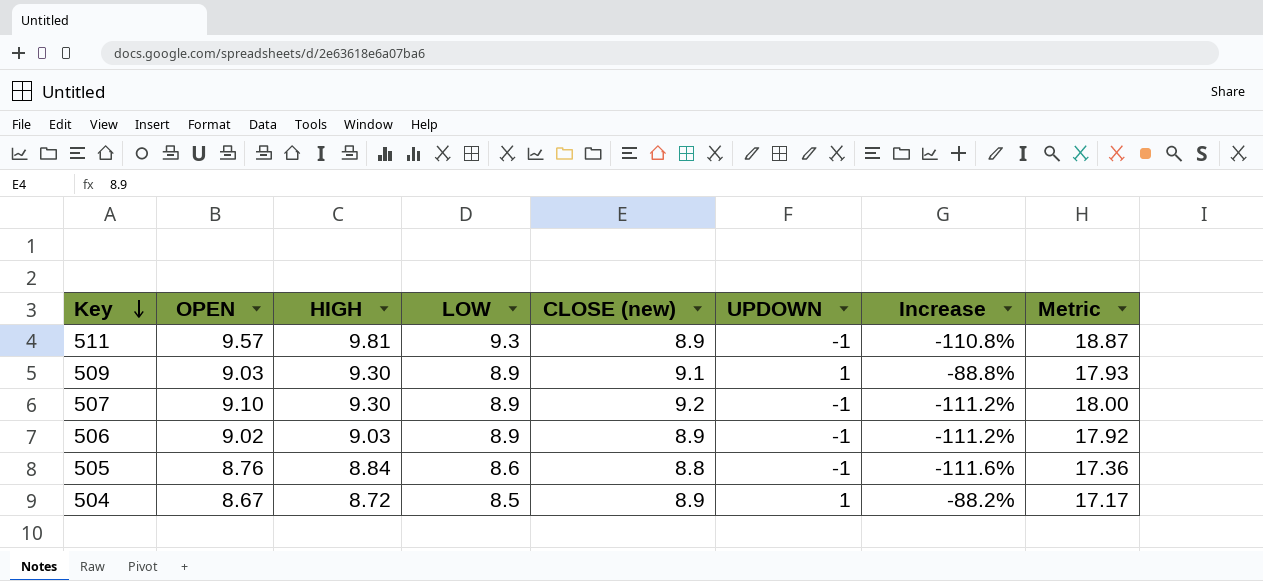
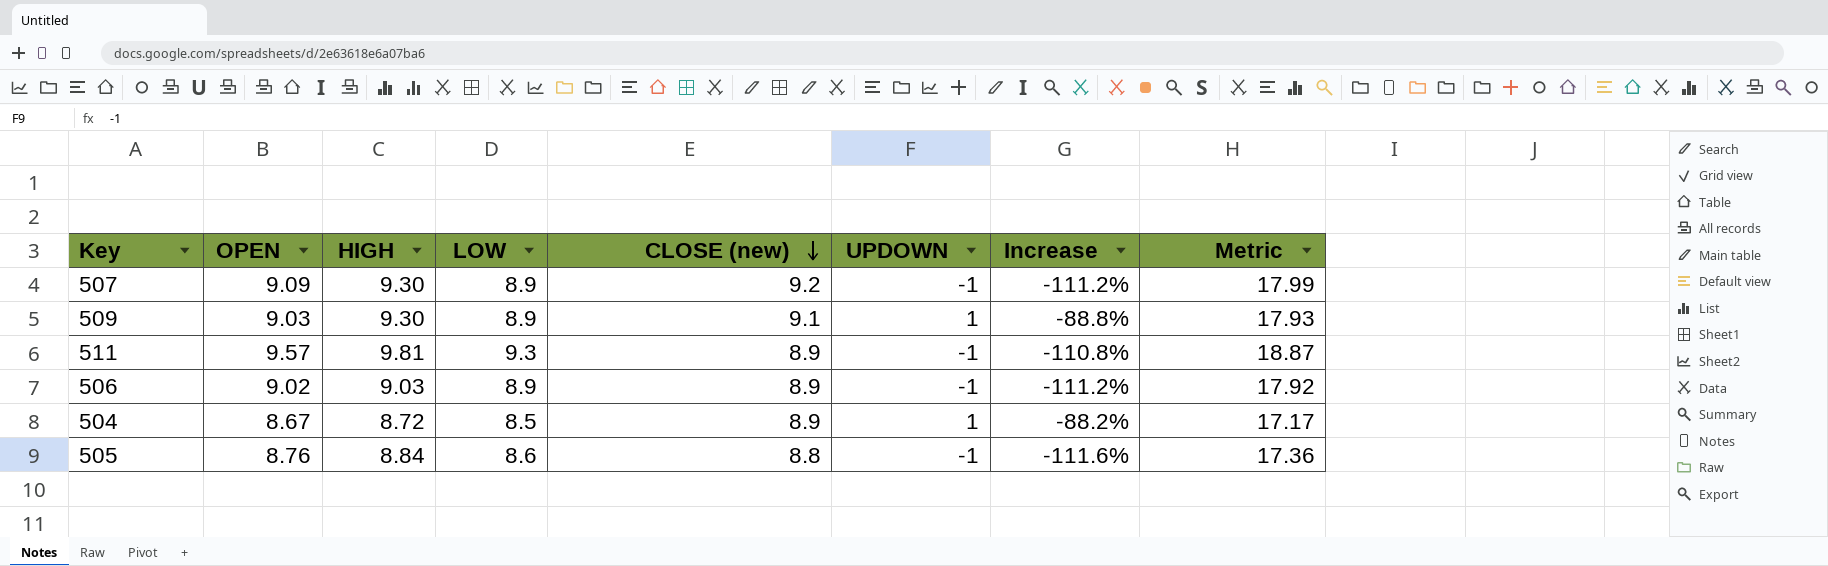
row order: Key descending -> CLOSE (new) descending
507 | OPEN: 9.10 -> 9.09
507 | Metric: 18.00 -> 17.99

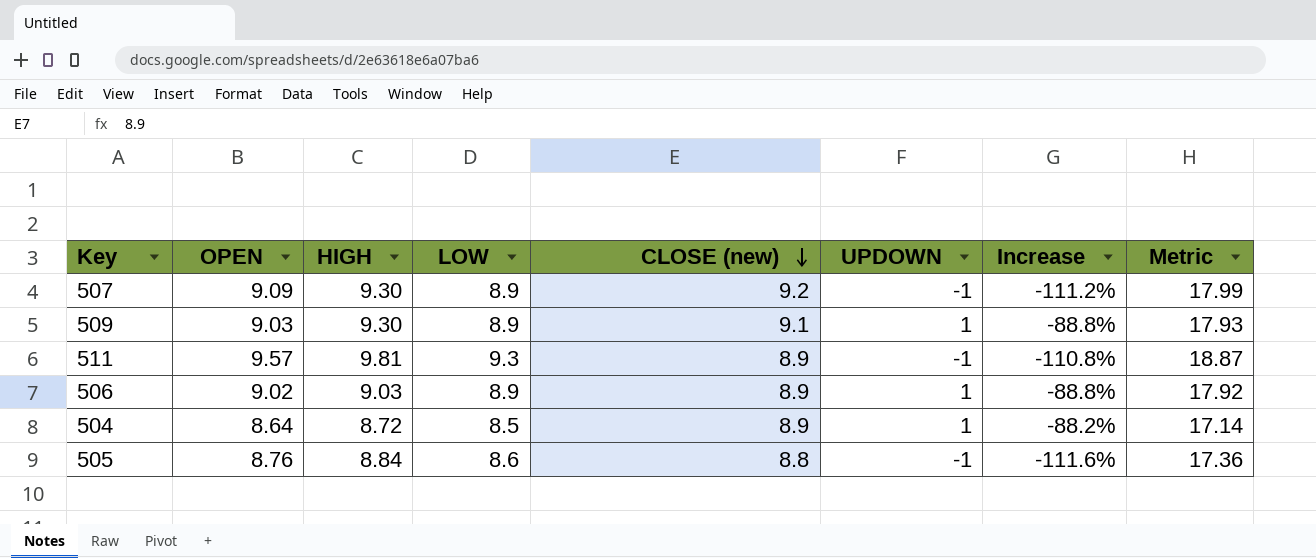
506 | UPDOWN: -1 -> 1
506 | Increase: -111.2% -> -88.8%
504 | OPEN: 8.67 -> 8.64
504 | Metric: 17.17 -> 17.14

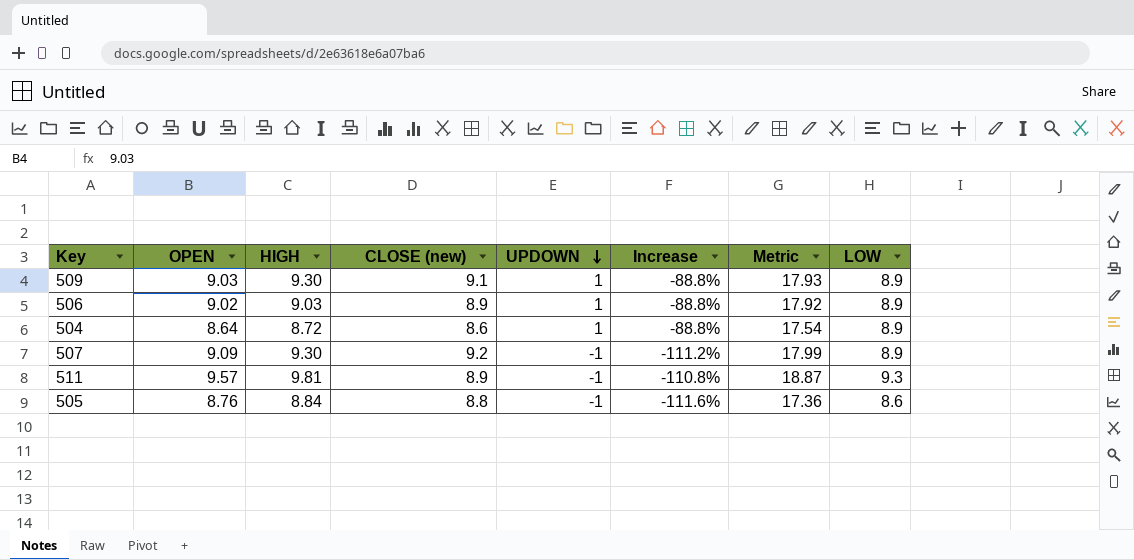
row order: CLOSE (new) descending -> UPDOWN descending
column LOW | position: 4 -> 8
504 | CLOSE (new): 8.9 -> 8.6
504 | Increase: -88.2% -> -88.8%
504 | Metric: 17.14 -> 17.54
504 | LOW: 8.5 -> 8.9

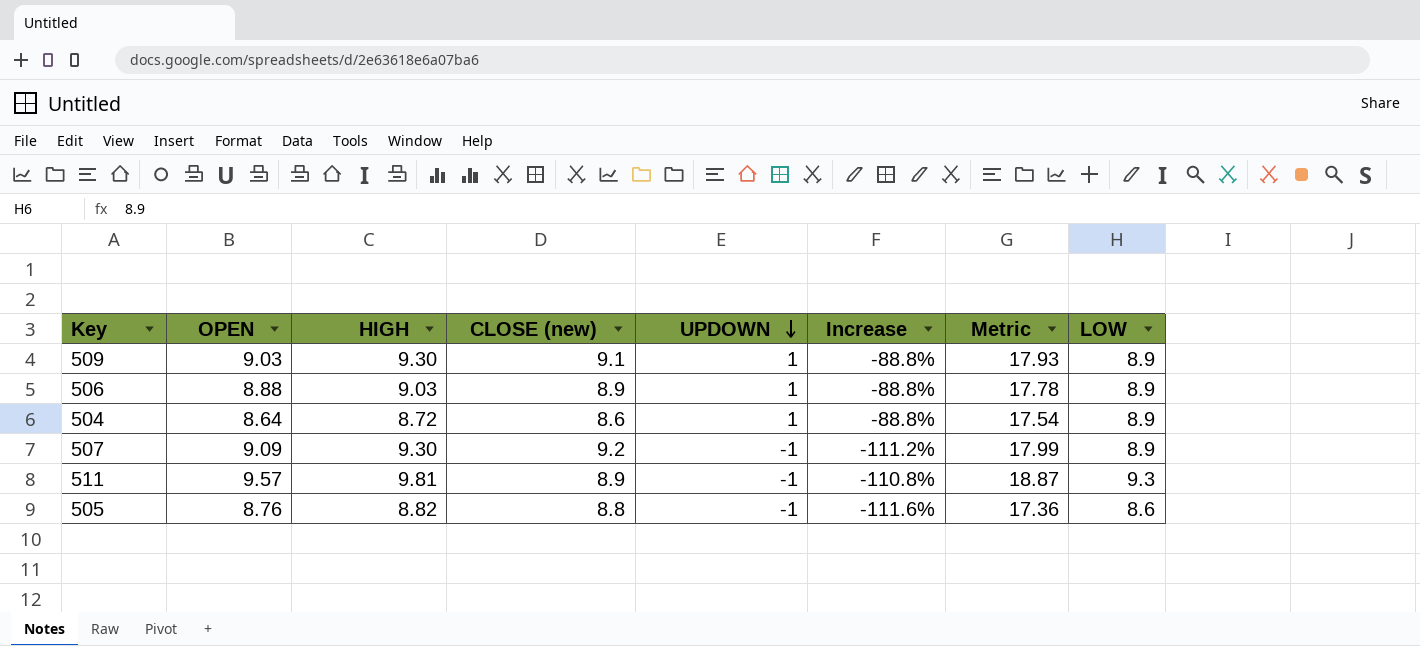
506 | OPEN: 9.02 -> 8.88
506 | Metric: 17.92 -> 17.78
505 | HIGH: 8.84 -> 8.82

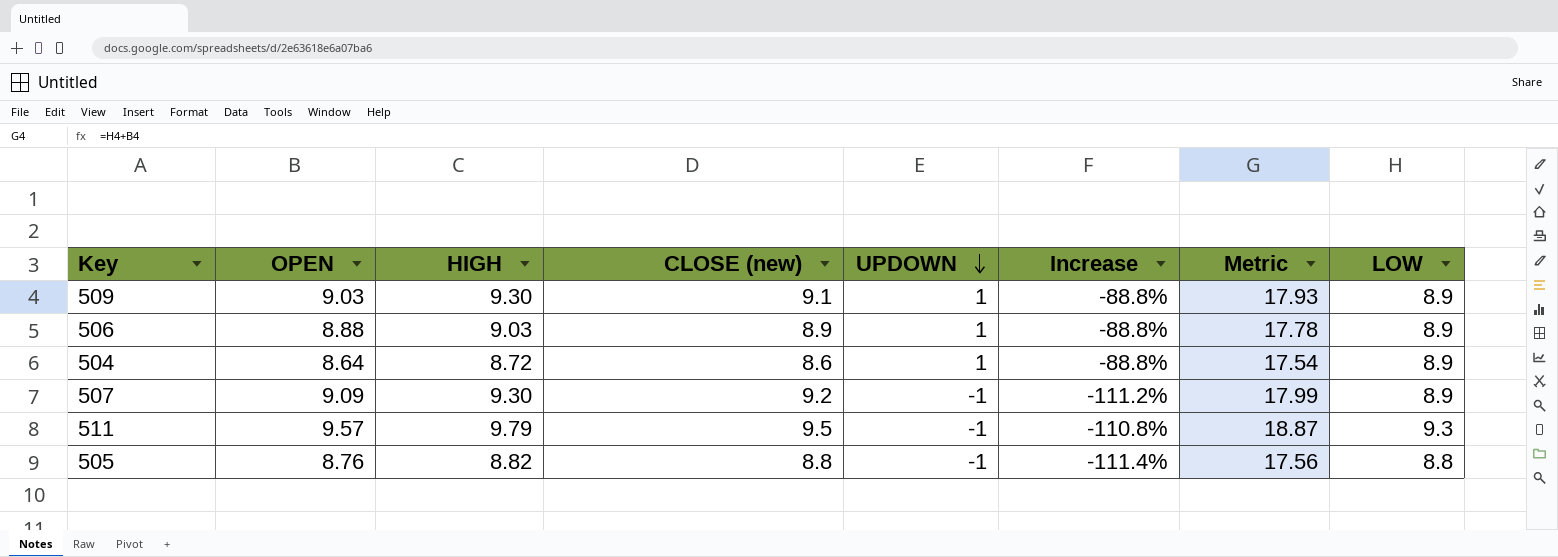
511 | HIGH: 9.81 -> 9.79
511 | CLOSE (new): 8.9 -> 9.5
505 | Increase: -111.6% -> -111.4%
505 | Metric: 17.36 -> 17.56
505 | LOW: 8.6 -> 8.8

